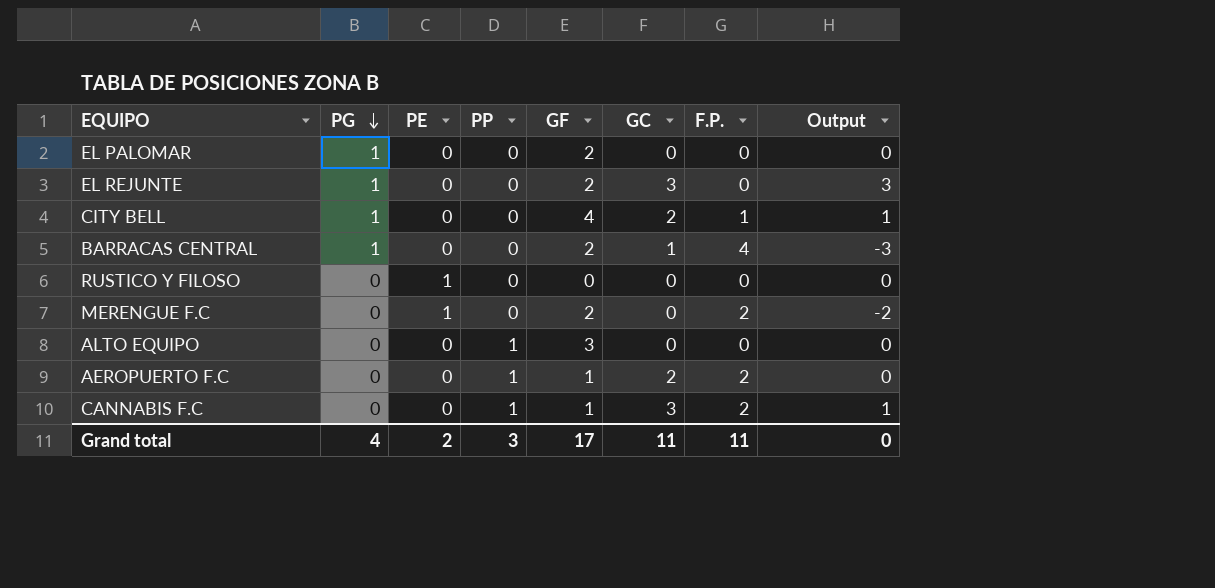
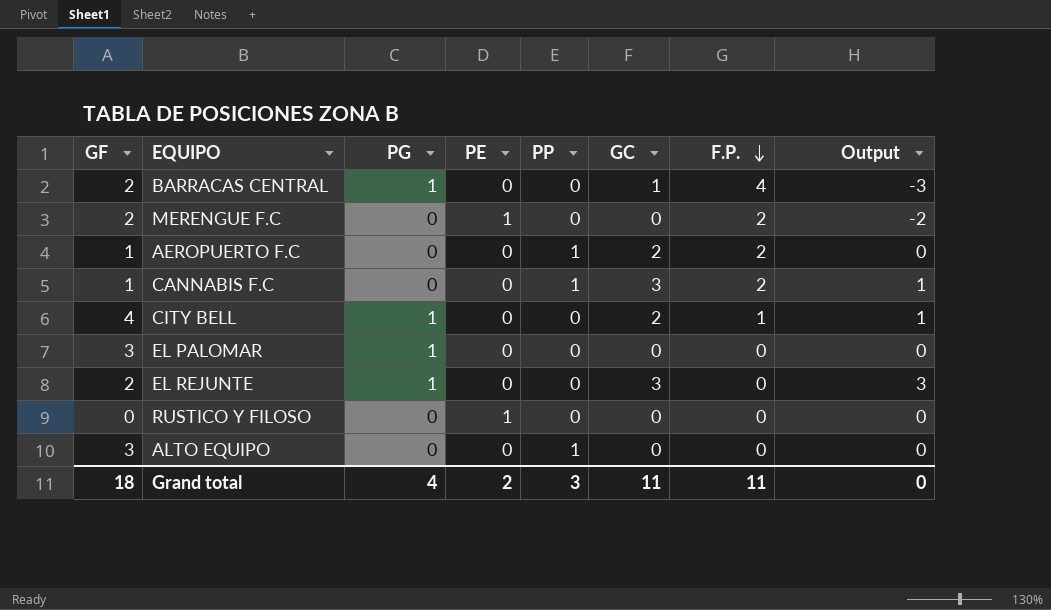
row order: PG descending -> F.P. descending
column GF | position: 5 -> 1
EL PALOMAR | GF: 2 -> 3
Grand total | GF: 17 -> 18

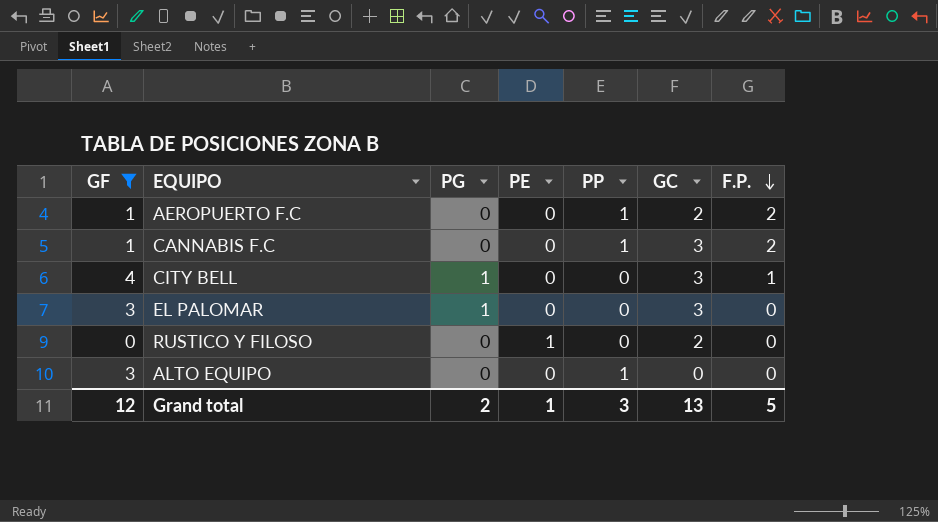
filter: none -> GF != 2
column Output | formula: [GC] - [F.P.] -> none
CITY BELL | GC: 2 -> 3
EL PALOMAR | GC: 0 -> 3
RUSTICO Y FILOSO | GC: 0 -> 2
Grand total | GF: 18 -> 12
Grand total | PG: 4 -> 2
Grand total | PE: 2 -> 1
Grand total | GC: 11 -> 13
Grand total | F.P.: 11 -> 5

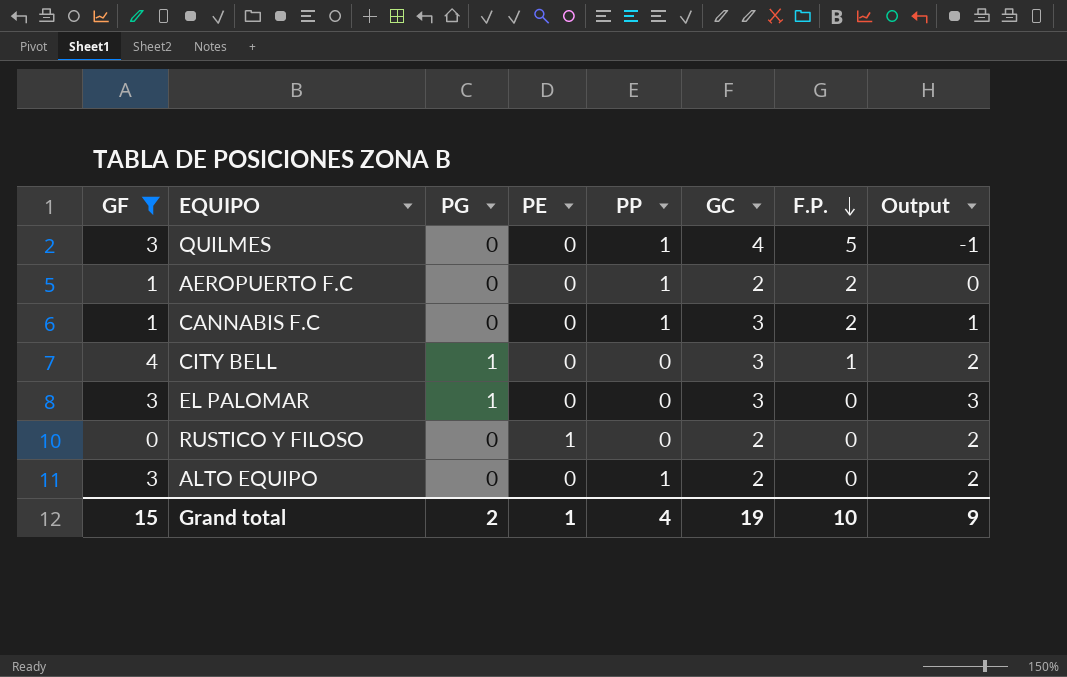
column Output | formula: none -> [GC] - [F.P.]
row QUILMES: none -> 3 | 0 | 0 | 1 | 4 | 5 | -1
ALTO EQUIPO | GC: 0 -> 2
Grand total | GF: 12 -> 15
Grand total | PP: 3 -> 4
Grand total | GC: 13 -> 19
Grand total | F.P.: 5 -> 10

